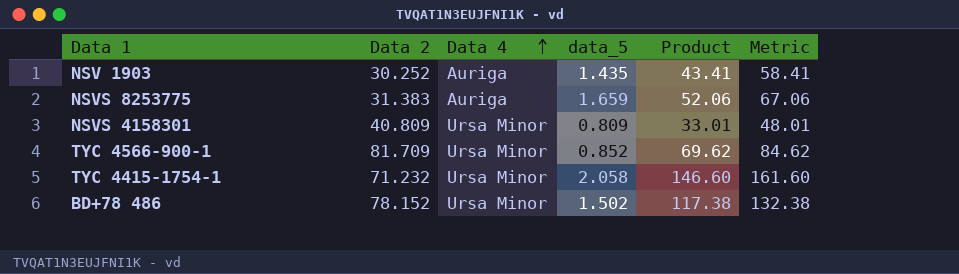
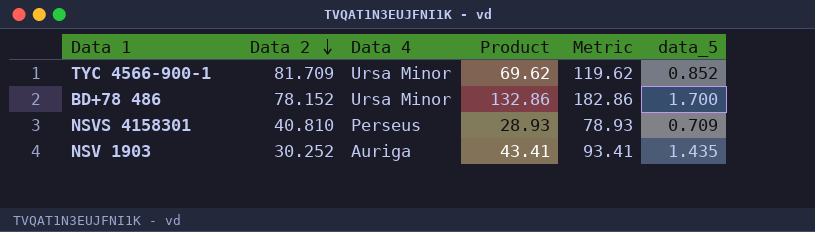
row order: Data 4 ascending -> Data 2 descending
column Metric | formula: [Product] + 15 -> [Product] + 50
column data_5 | position: 4 -> 6
row NSVS 8253775: 31.383 | Auriga | 1.659 | 52.06 | 67.06 -> none
row TYC 4415-1754-1: 71.232 | Ursa Minor | 2.058 | 146.60 | 161.60 -> none
BD+78 486 | Product: 117.38 -> 132.86
BD+78 486 | data_5: 1.502 -> 1.700
NSVS 4158301 | Data 2: 40.809 -> 40.810
NSVS 4158301 | Data 4: Ursa Minor -> Perseus
NSVS 4158301 | Product: 33.01 -> 28.93
NSVS 4158301 | data_5: 0.809 -> 0.709

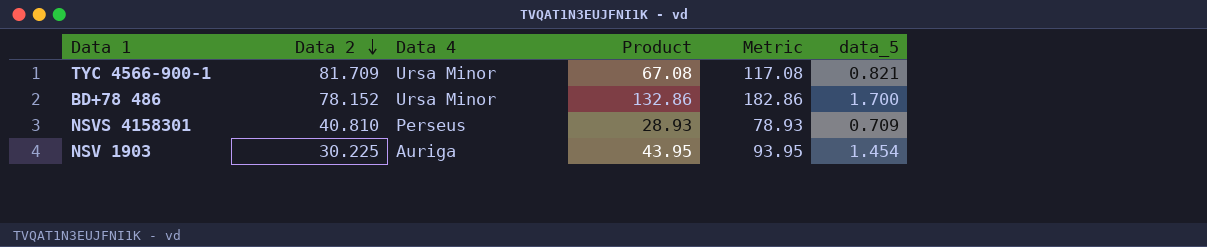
TYC 4566-900-1 | Product: 69.62 -> 67.08
TYC 4566-900-1 | Metric: 119.62 -> 117.08
TYC 4566-900-1 | data_5: 0.852 -> 0.821
NSV 1903 | Data 2: 30.252 -> 30.225
NSV 1903 | Product: 43.41 -> 43.95
NSV 1903 | Metric: 93.41 -> 93.95
NSV 1903 | data_5: 1.435 -> 1.454

